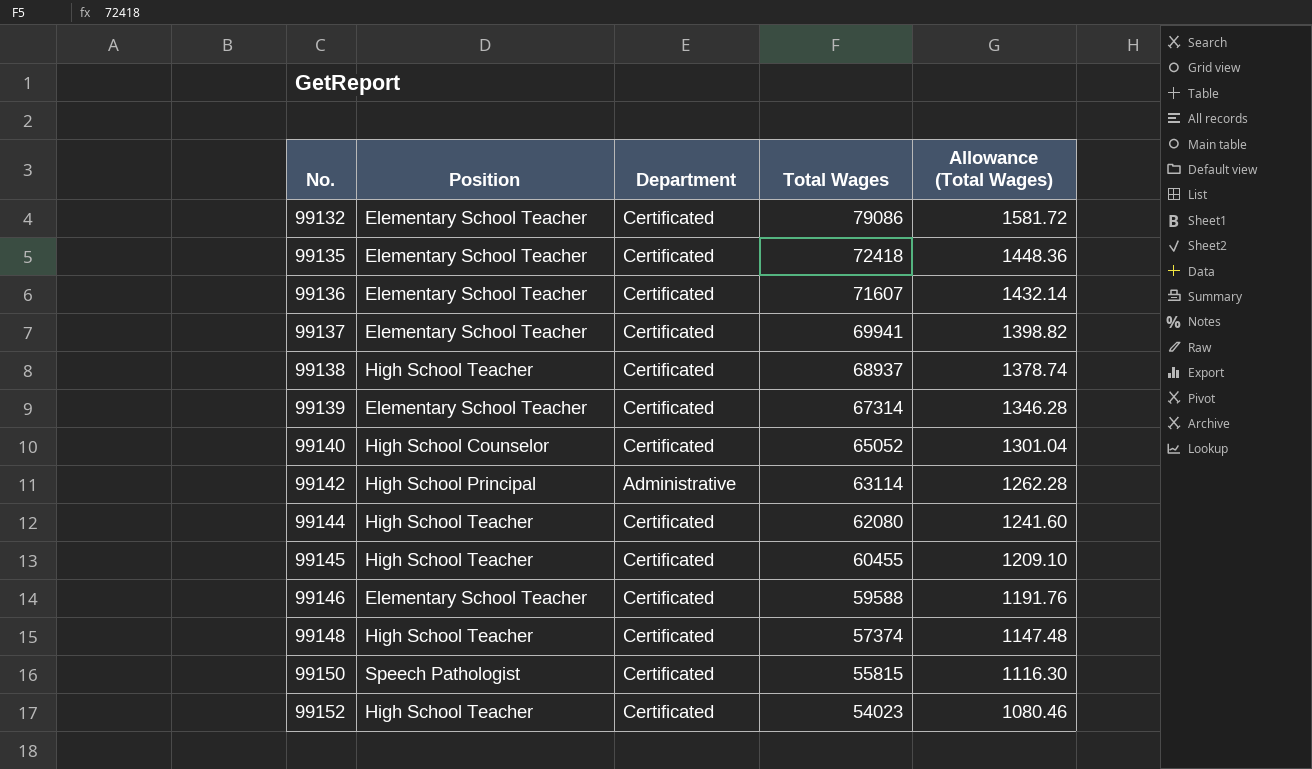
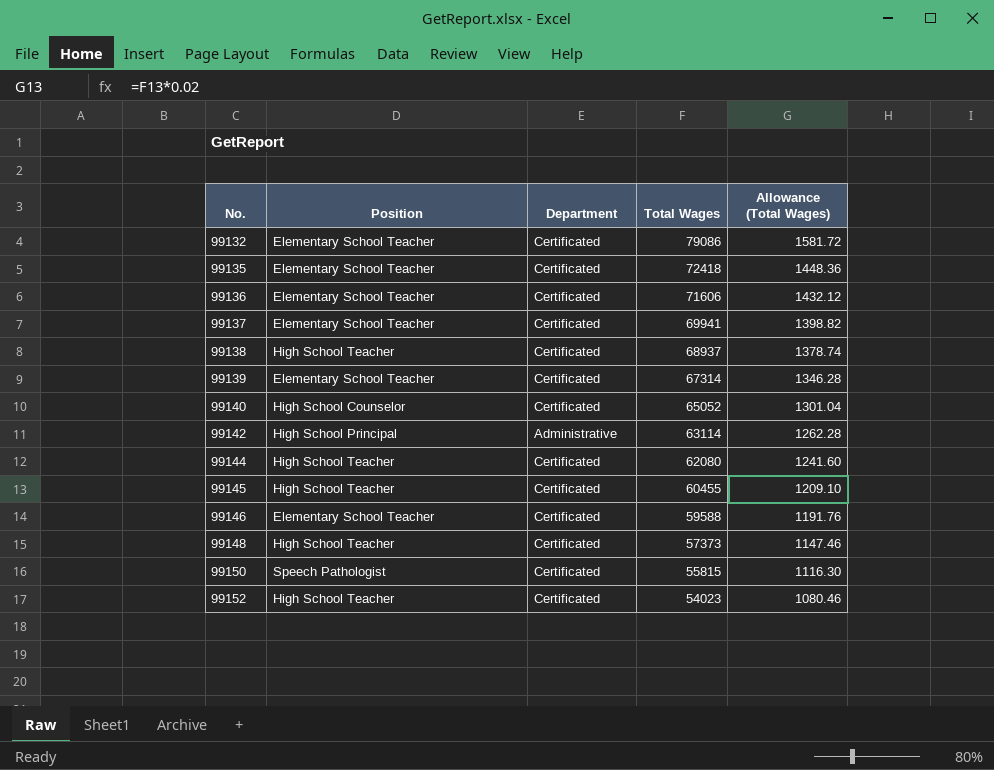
99136 | Total Wages: 71607 -> 71606
99136 | Allowance (Total Wages): 1432.14 -> 1432.12
99148 | Total Wages: 57374 -> 57373
99148 | Allowance (Total Wages): 1147.48 -> 1147.46

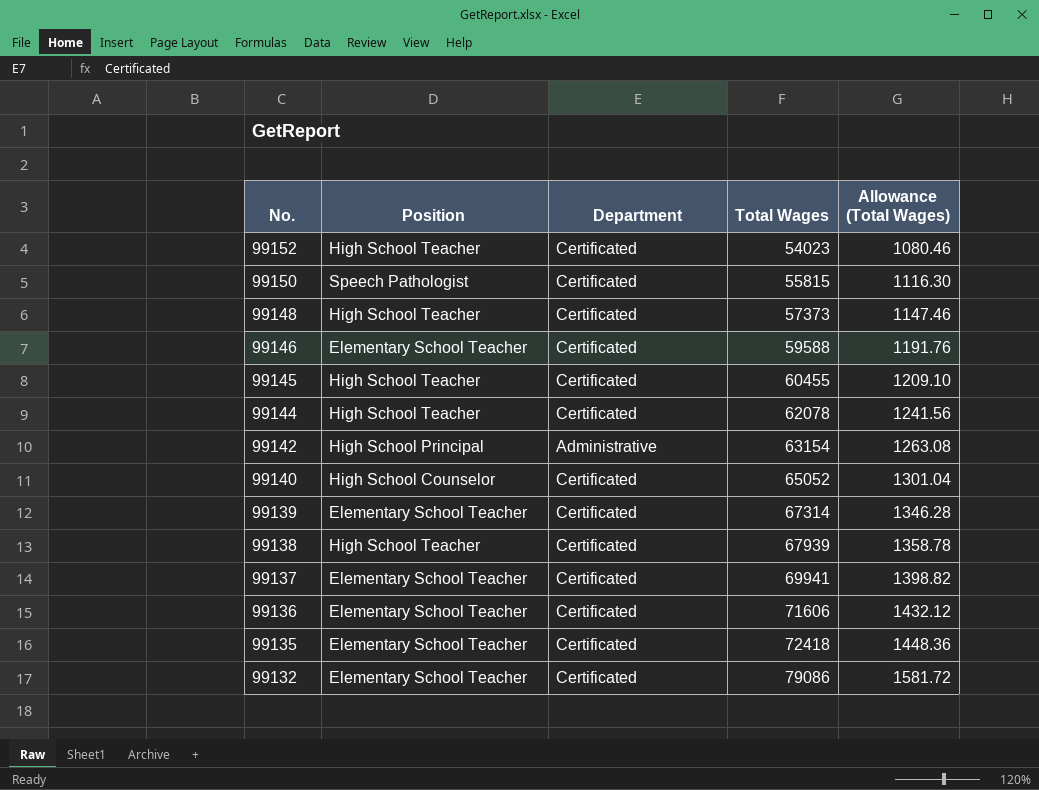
row order: No. ascending -> No. descending
99144 | Total Wages: 62080 -> 62078
99144 | Allowance (Total Wages): 1241.60 -> 1241.56
99142 | Total Wages: 63114 -> 63154
99142 | Allowance (Total Wages): 1262.28 -> 1263.08
99138 | Total Wages: 68937 -> 67939
99138 | Allowance (Total Wages): 1378.74 -> 1358.78

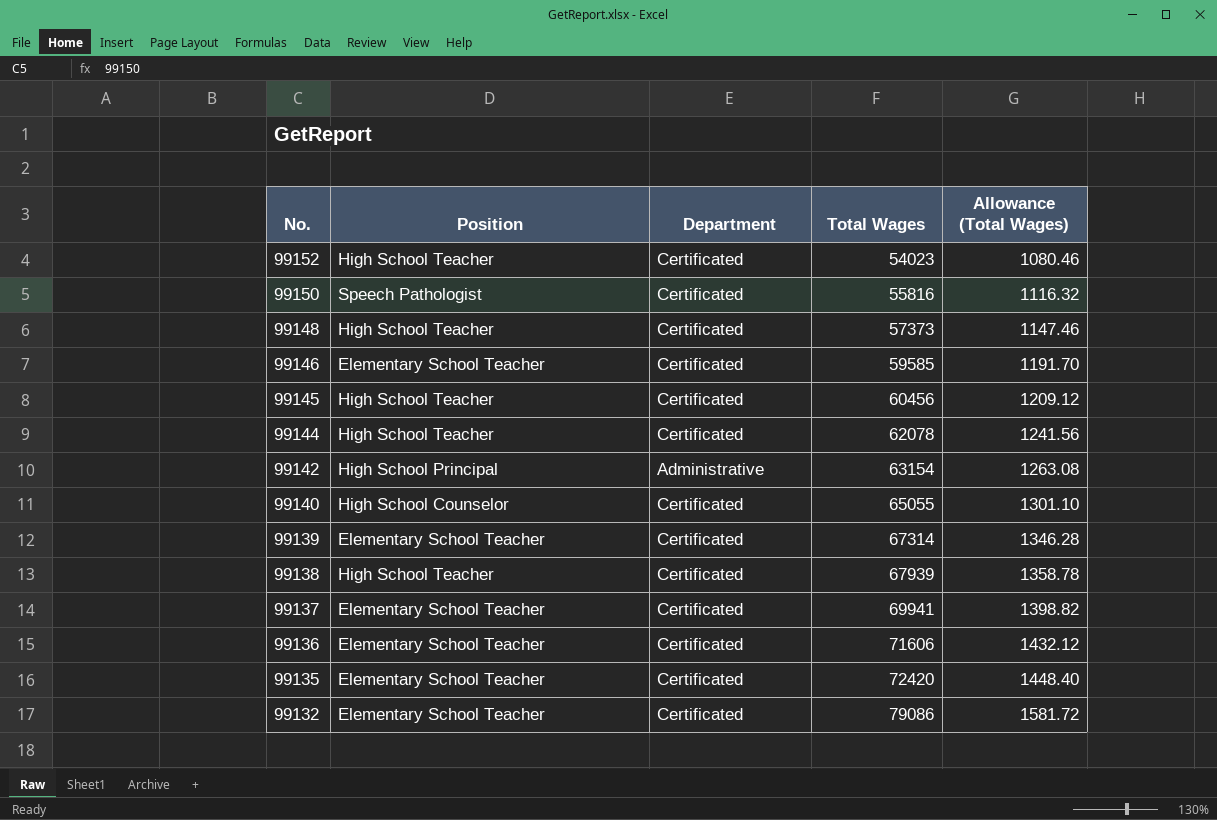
99150 | Total Wages: 55815 -> 55816
99150 | Allowance (Total Wages): 1116.30 -> 1116.32
99146 | Total Wages: 59588 -> 59585
99146 | Allowance (Total Wages): 1191.76 -> 1191.70
99145 | Total Wages: 60455 -> 60456
99145 | Allowance (Total Wages): 1209.10 -> 1209.12
99140 | Total Wages: 65052 -> 65055
99140 | Allowance (Total Wages): 1301.04 -> 1301.10
99135 | Total Wages: 72418 -> 72420
99135 | Allowance (Total Wages): 1448.36 -> 1448.40

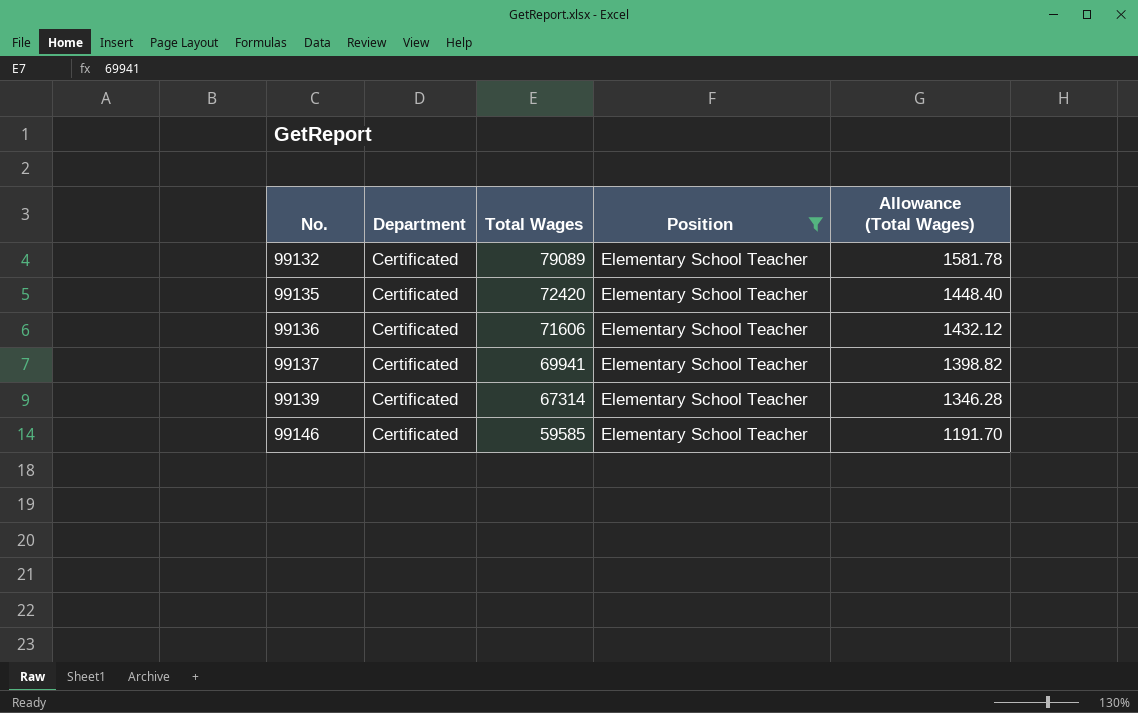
filter: none -> Position = Elementary School Teacher
row order: No. descending -> No. ascending
column Position | position: 2 -> 4
99132 | Total Wages: 79086 -> 79089
99132 | Allowance (Total Wages): 1581.72 -> 1581.78

